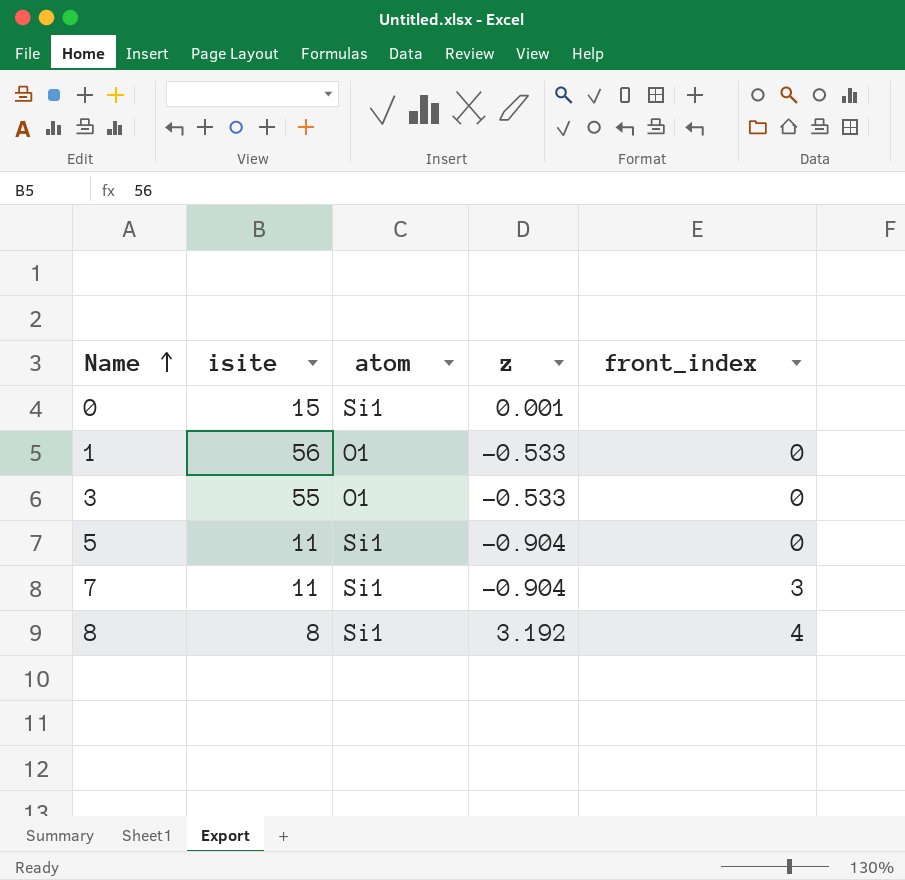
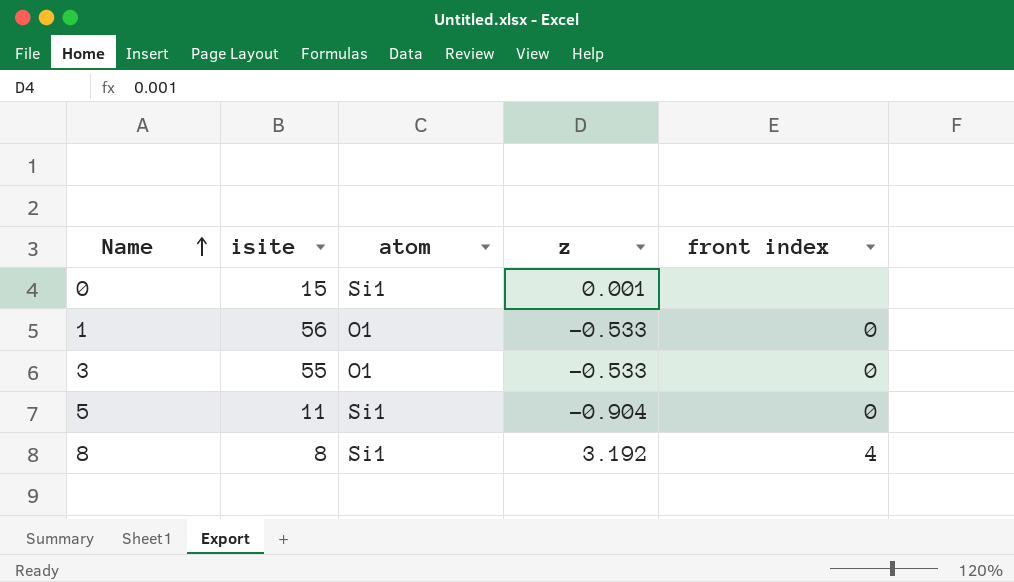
column name: front_index -> front index
row 7: 11 | Si1 | -0.904 | 3 -> none

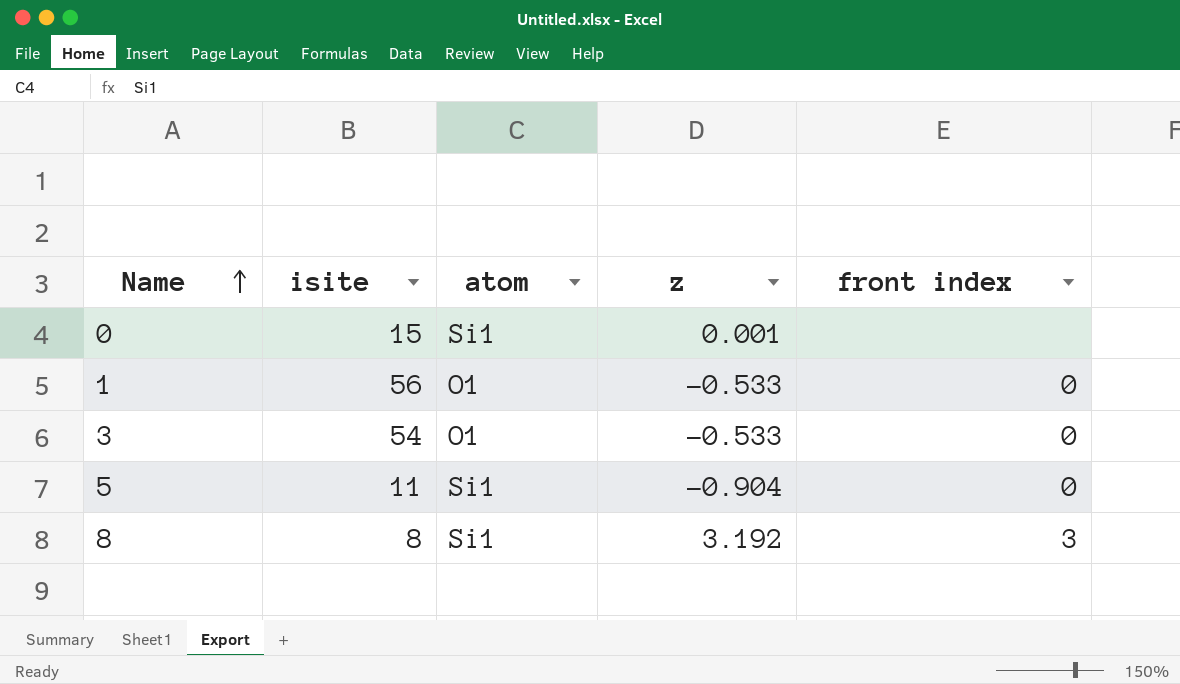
3 | isite: 55 -> 54
8 | front index: 4 -> 3

